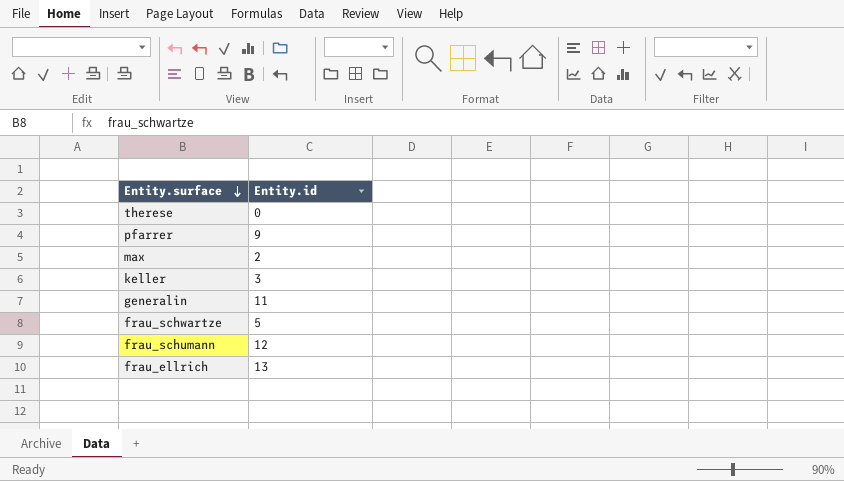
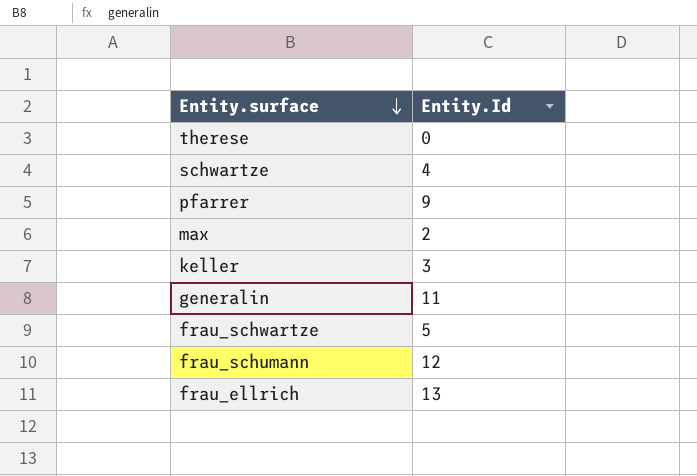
column name: Entity.id -> Entity.Id
row schwartze: none -> 4

